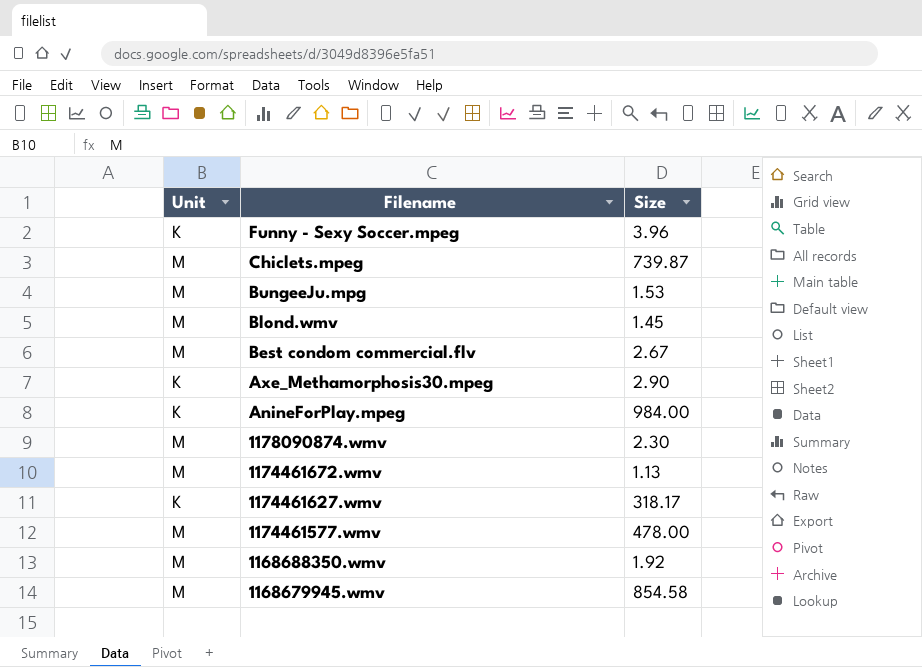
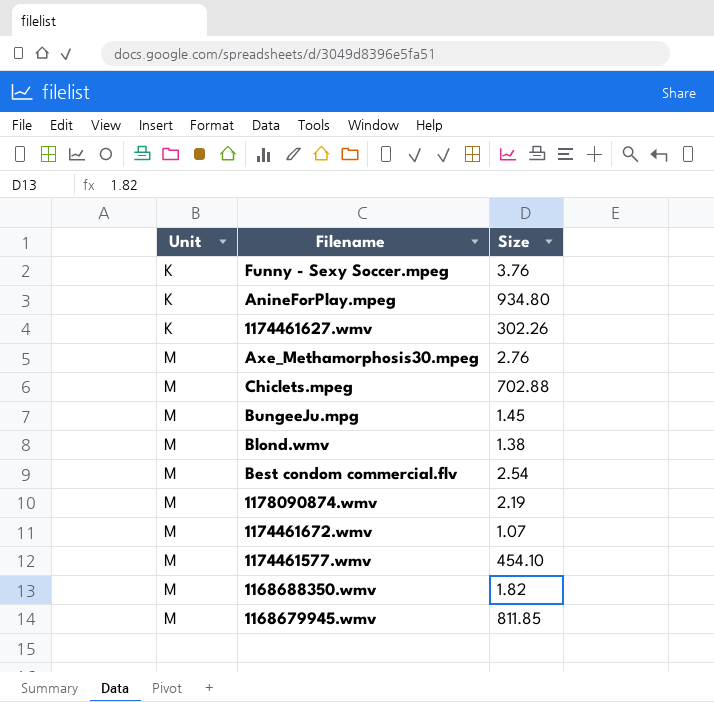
row order: Filename descending -> Unit ascending
Funny - Sexy Soccer.mpeg | Size: 3.96 -> 3.76
AnineForPlay.mpeg | Size: 984.00 -> 934.80
1174461627.wmv | Size: 318.17 -> 302.26
Axe_Methamorphosis30.mpeg | Unit: K -> M
Axe_Methamorphosis30.mpeg | Size: 2.90 -> 2.76
Chiclets.mpeg | Size: 739.87 -> 702.88
BungeeJu.mpg | Size: 1.53 -> 1.45
Blond.wmv | Size: 1.45 -> 1.38
Best condom commercial.flv | Size: 2.67 -> 2.54
1178090874.wmv | Size: 2.30 -> 2.19
1174461672.wmv | Size: 1.13 -> 1.07
1174461577.wmv | Size: 478.00 -> 454.10
1168688350.wmv | Size: 1.92 -> 1.82
1168679945.wmv | Size: 854.58 -> 811.85

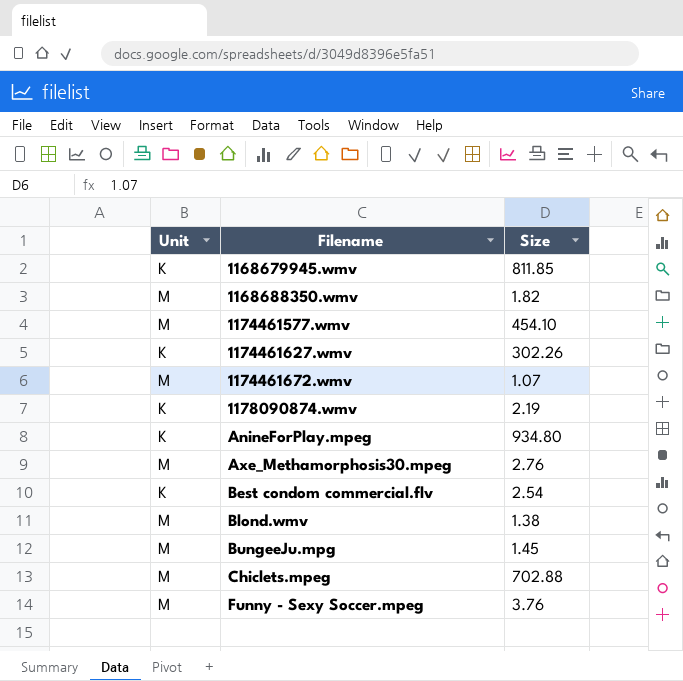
row order: Unit ascending -> Filename ascending
1168679945.wmv | Unit: M -> K
1178090874.wmv | Unit: M -> K
Best condom commercial.flv | Unit: M -> K
Funny - Sexy Soccer.mpeg | Unit: K -> M

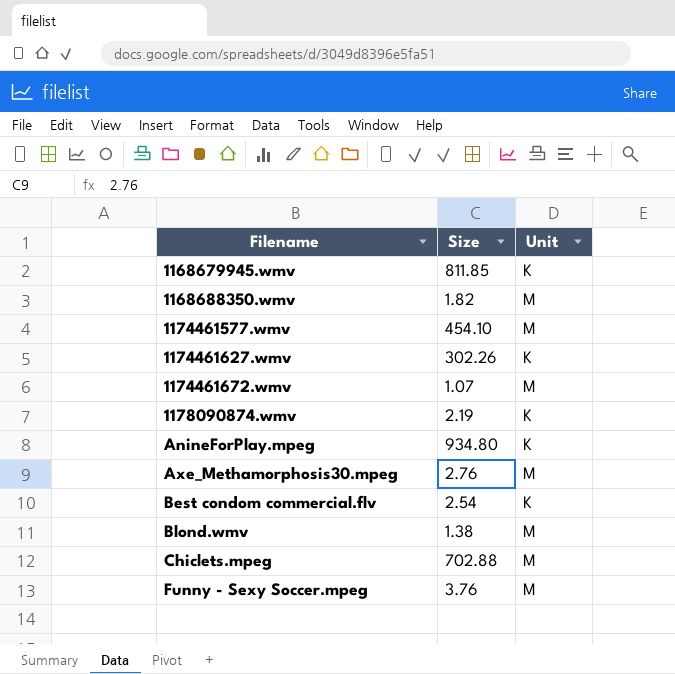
column Unit | position: 1 -> 3
row BungeeJu.mpg: M | 1.45 -> none

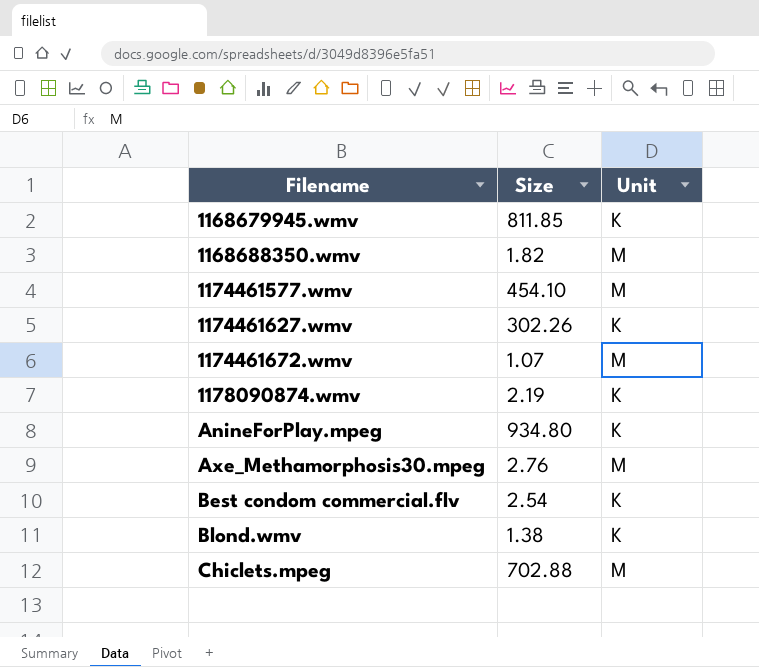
row Funny - Sexy Soccer.mpeg: 3.76 | M -> none
Blond.wmv | Unit: M -> K

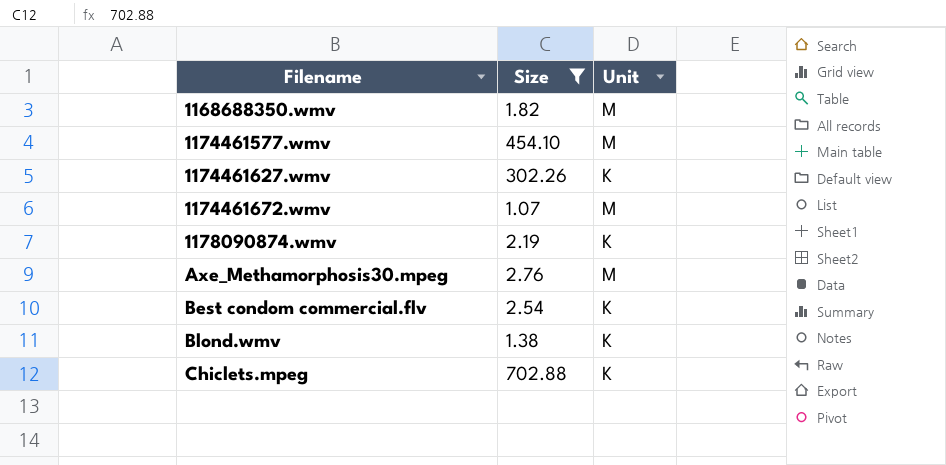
filter: none -> Size <= 702.88
Chiclets.mpeg | Unit: M -> K

